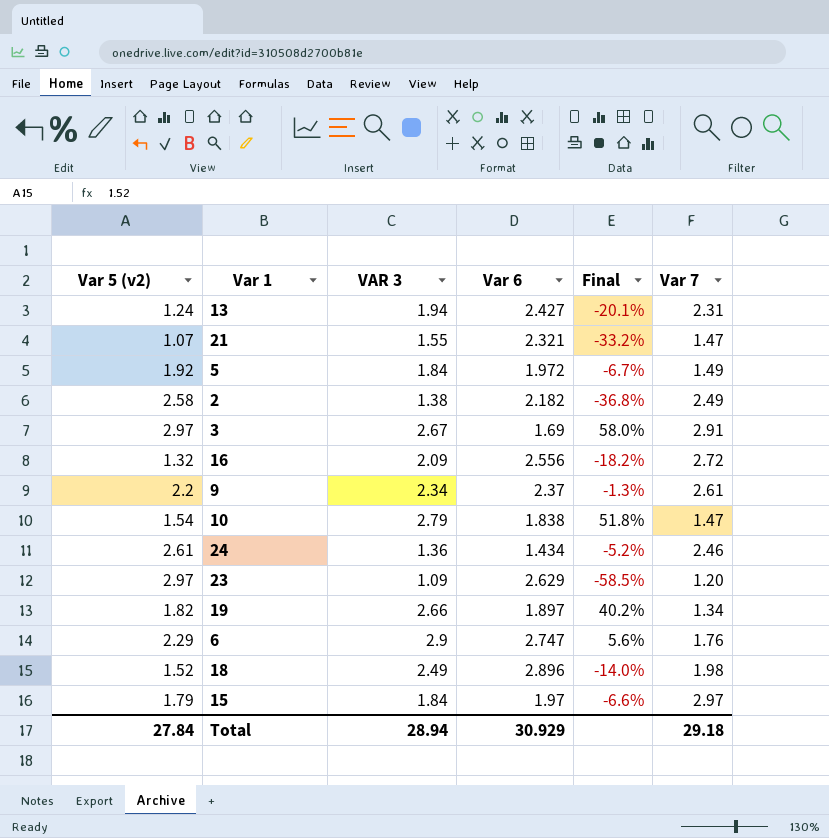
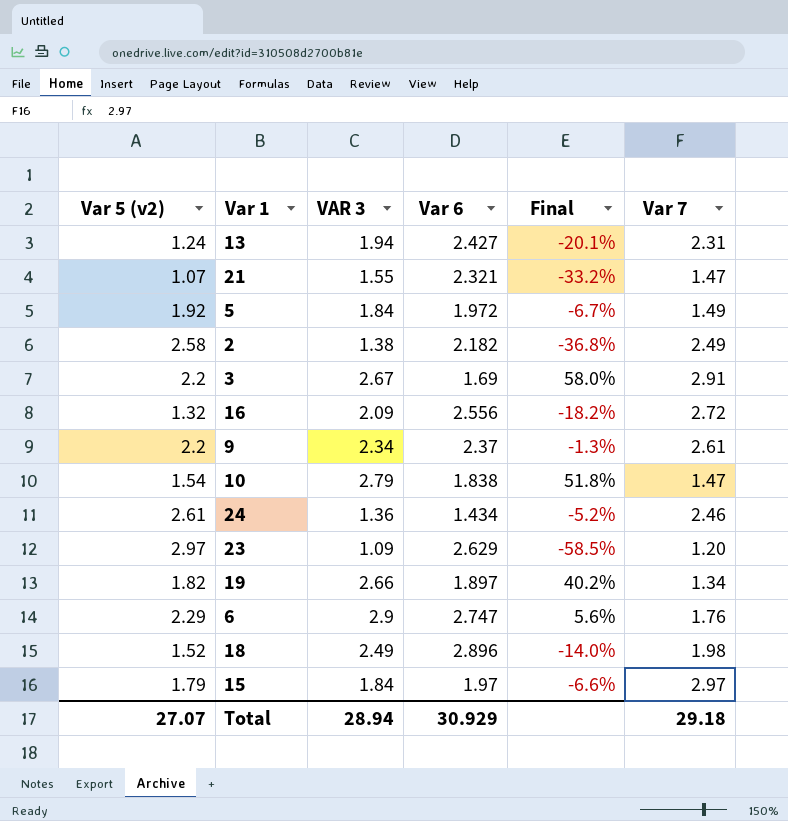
3 | Var 5 (v2): 2.97 -> 2.2
Total | Var 5 (v2): 27.84 -> 27.07

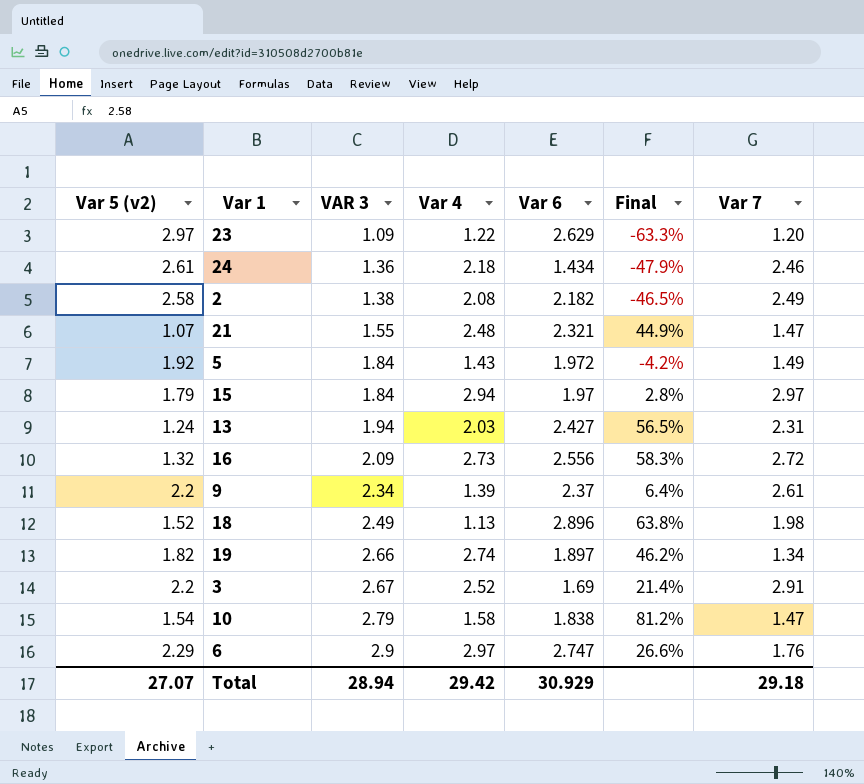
row order: none -> VAR 3 ascending
column Var 4 | position: none -> 4
column Final | formula: ([VAR 3] - [Var 6]) / [Var 6] -> ([VAR 3] - [Var 5 (v2)]) / [Var 5 (v2)]

